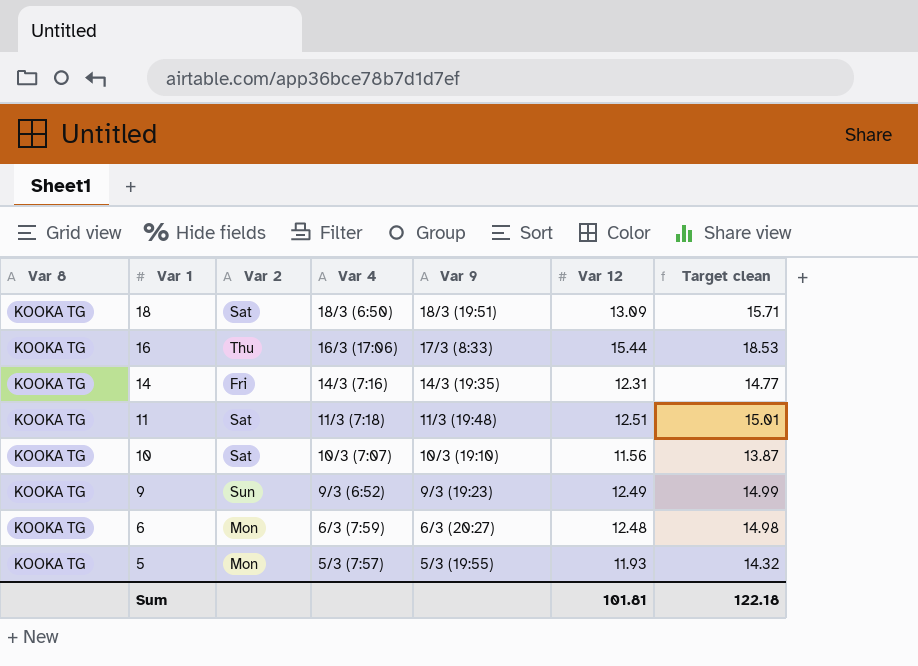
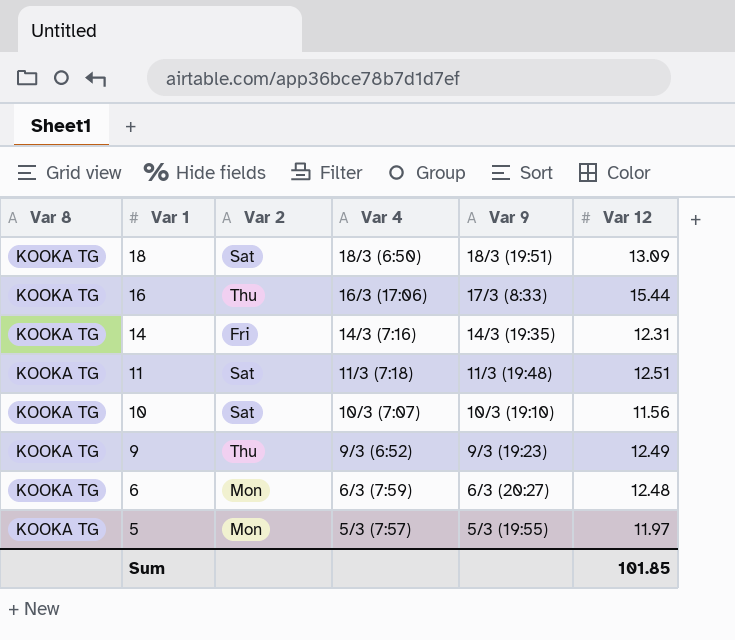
column Target clean | formula: [Var 12] * 1.2 -> none
9 | Var 2: Sun -> Thu
5 | Var 12: 11.93 -> 11.97
Sum | Var 12: 101.81 -> 101.85

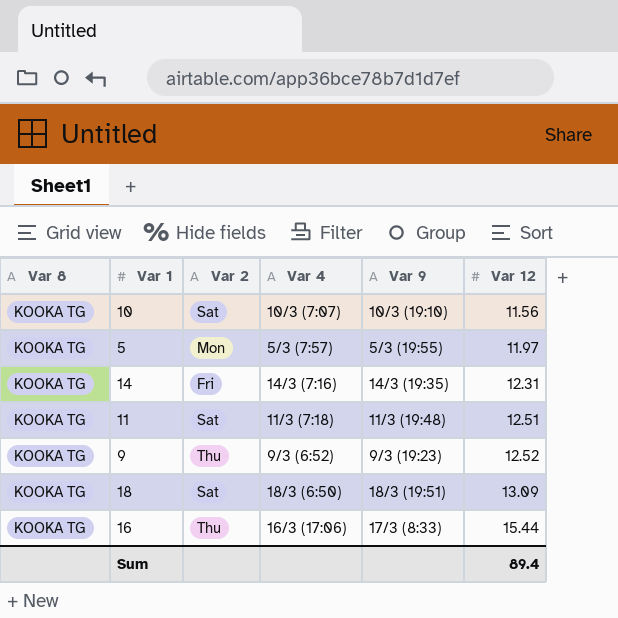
row order: Var 1 descending -> Var 12 ascending
row 6: KOOKA TG | Mon | 6/3 (7:59) | 6/3 (20:27) | 12.48 -> none
9 | Var 12: 12.49 -> 12.52
Sum | Var 12: 101.85 -> 89.4

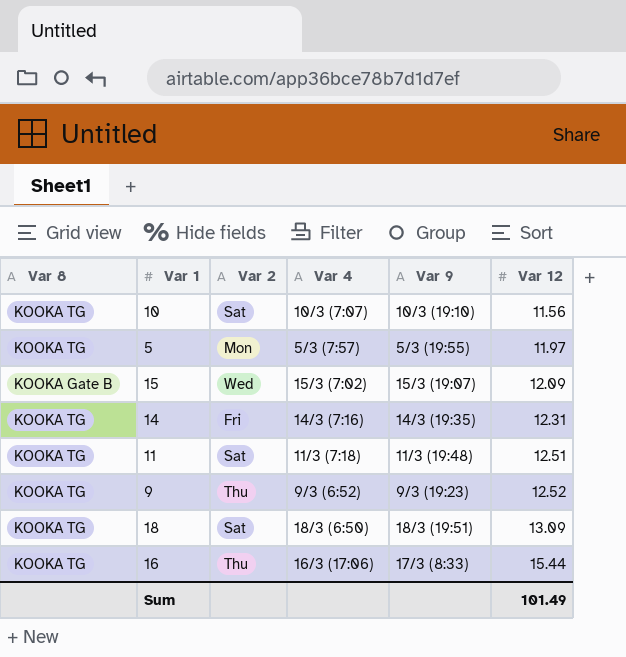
row 15: none -> KOOKA Gate B | Wed | 15/3 (7:02) | 15/3 (19:07) | 12.09
Sum | Var 12: 89.4 -> 101.49

